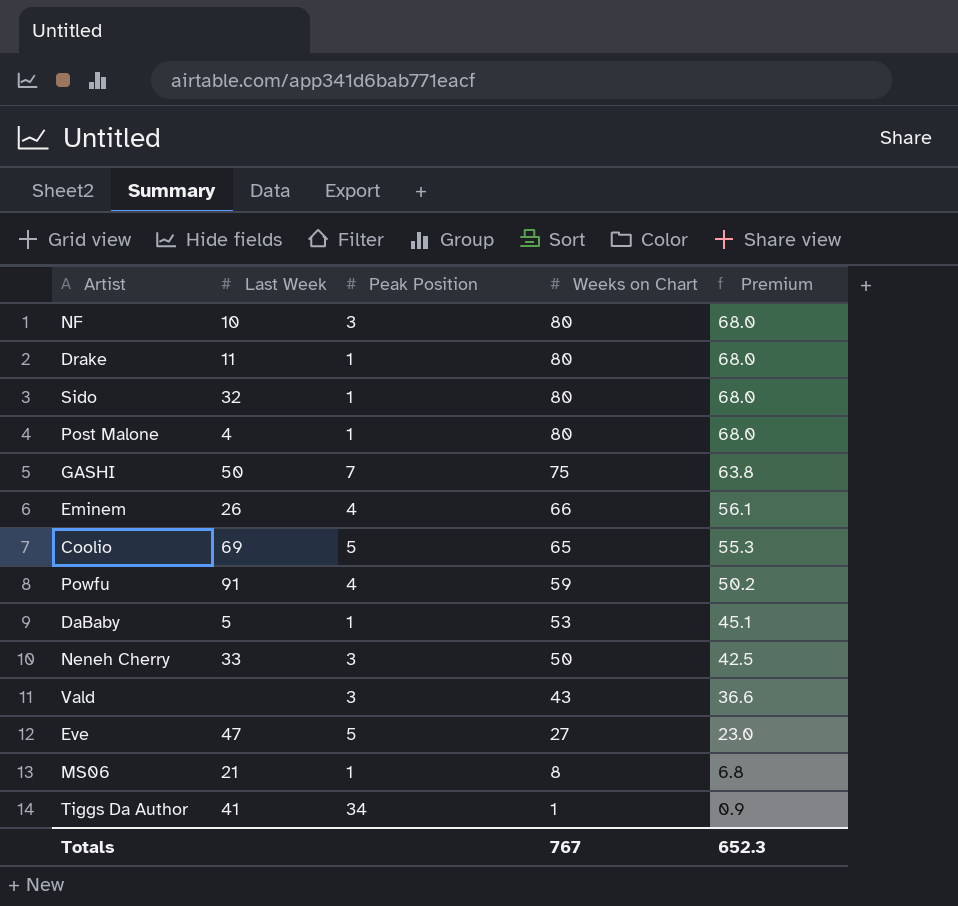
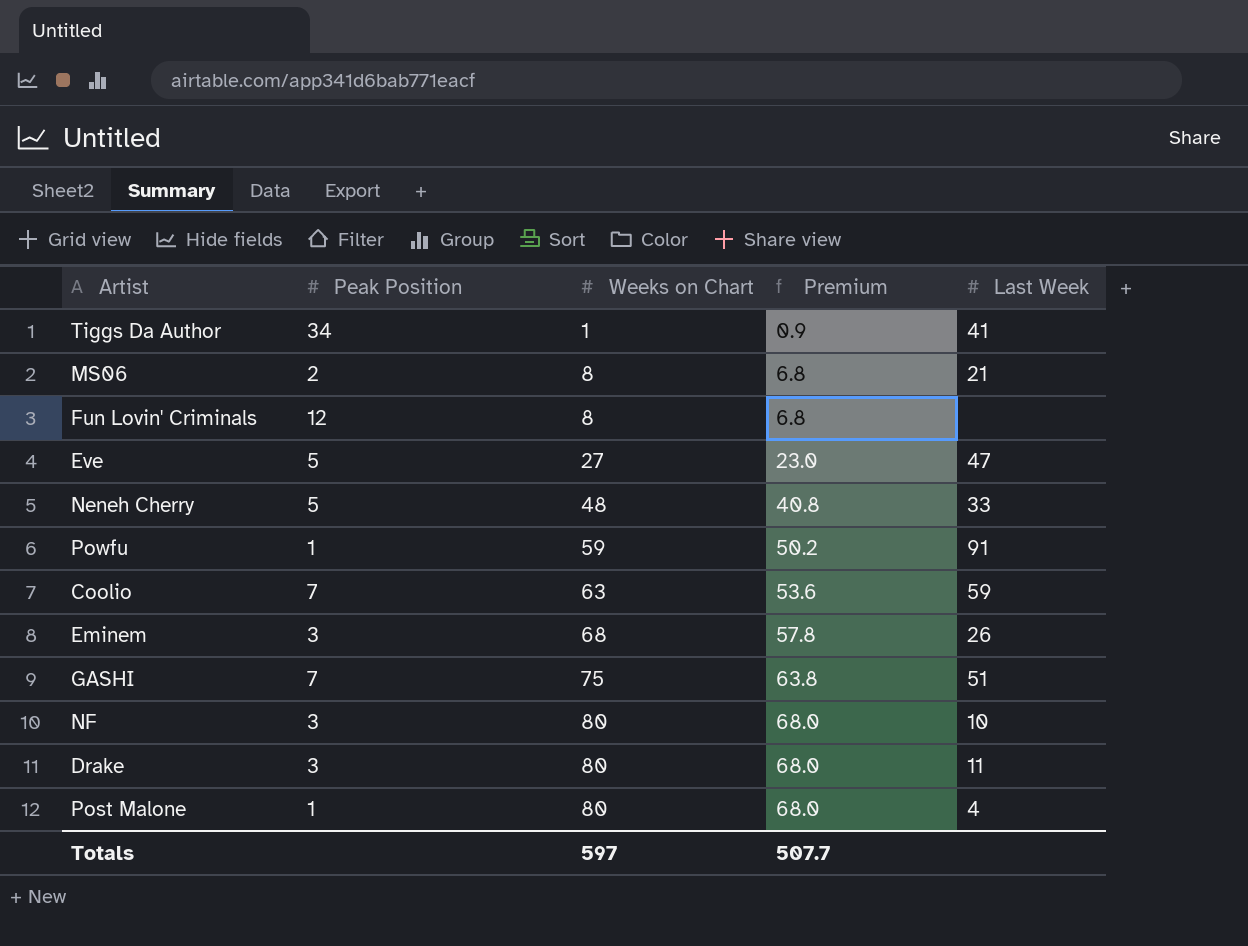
row order: Weeks on Chart descending -> Weeks on Chart ascending
column Last Week | position: 2 -> 5
row Sido: 32 | 1 | 80 | 68.0 -> none
row DaBaby: 5 | 1 | 53 | 45.1 -> none
row Vald: none | 3 | 43 | 36.6 -> none
MS06 | Peak Position: 1 -> 2
row Fun Lovin' Criminals: none -> 12 | 8 | 6.8 | none
Neneh Cherry | Peak Position: 3 -> 5
Neneh Cherry | Weeks on Chart: 50 -> 48
Neneh Cherry | Premium: 42.5 -> 40.8
Powfu | Peak Position: 4 -> 1
Coolio | Peak Position: 5 -> 7
Coolio | Weeks on Chart: 65 -> 63
Coolio | Premium: 55.3 -> 53.6
Coolio | Last Week: 69 -> 59
Eminem | Peak Position: 4 -> 3
Eminem | Weeks on Chart: 66 -> 68
Eminem | Premium: 56.1 -> 57.8
GASHI | Last Week: 50 -> 51
Drake | Peak Position: 1 -> 3
Totals | Weeks on Chart: 767 -> 597
Totals | Premium: 652.3 -> 507.7

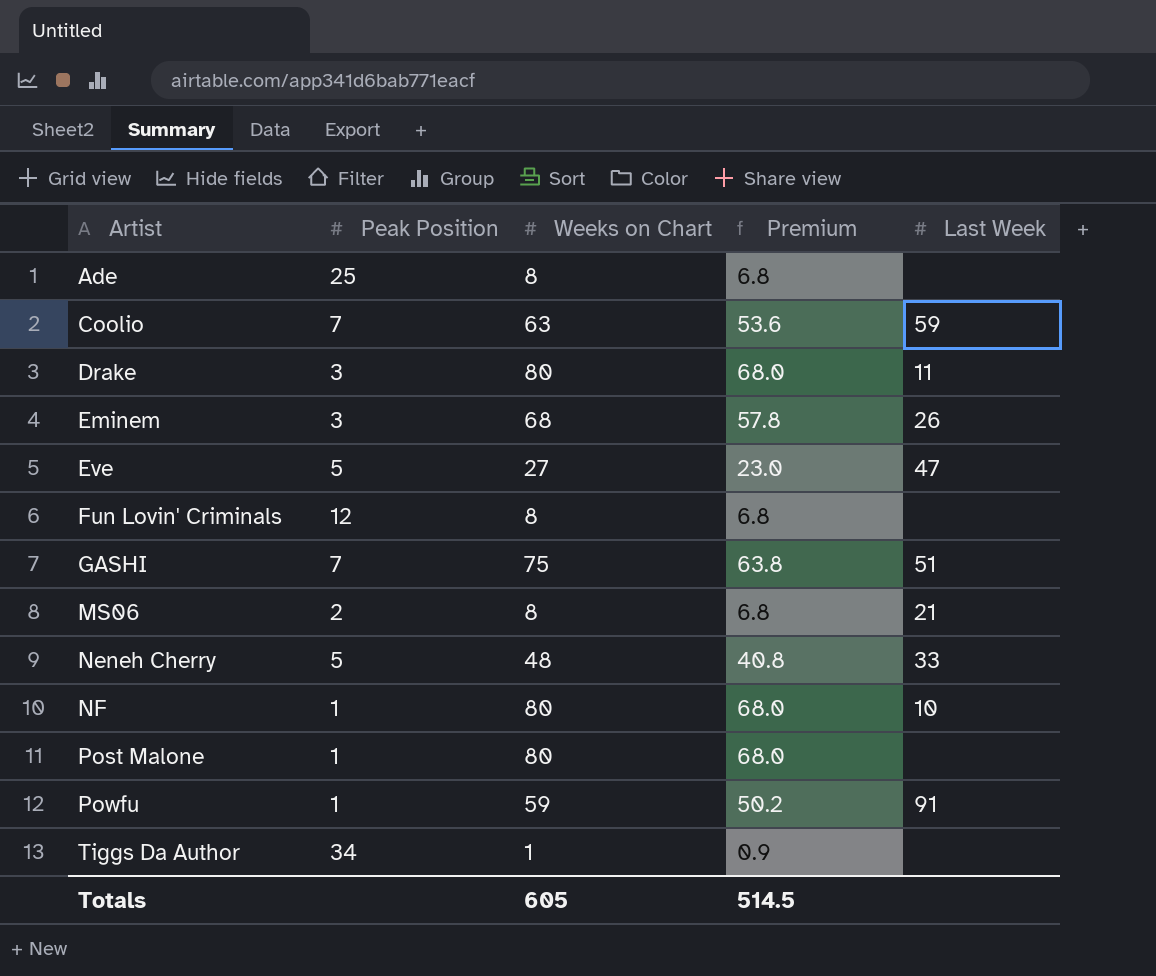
row order: Weeks on Chart ascending -> Artist ascending
row Ade: none -> 25 | 8 | 6.8 | none
NF | Peak Position: 3 -> 1
Post Malone | Last Week: 4 -> none
Tiggs Da Author | Last Week: 41 -> none
Totals | Weeks on Chart: 597 -> 605
Totals | Premium: 507.7 -> 514.5

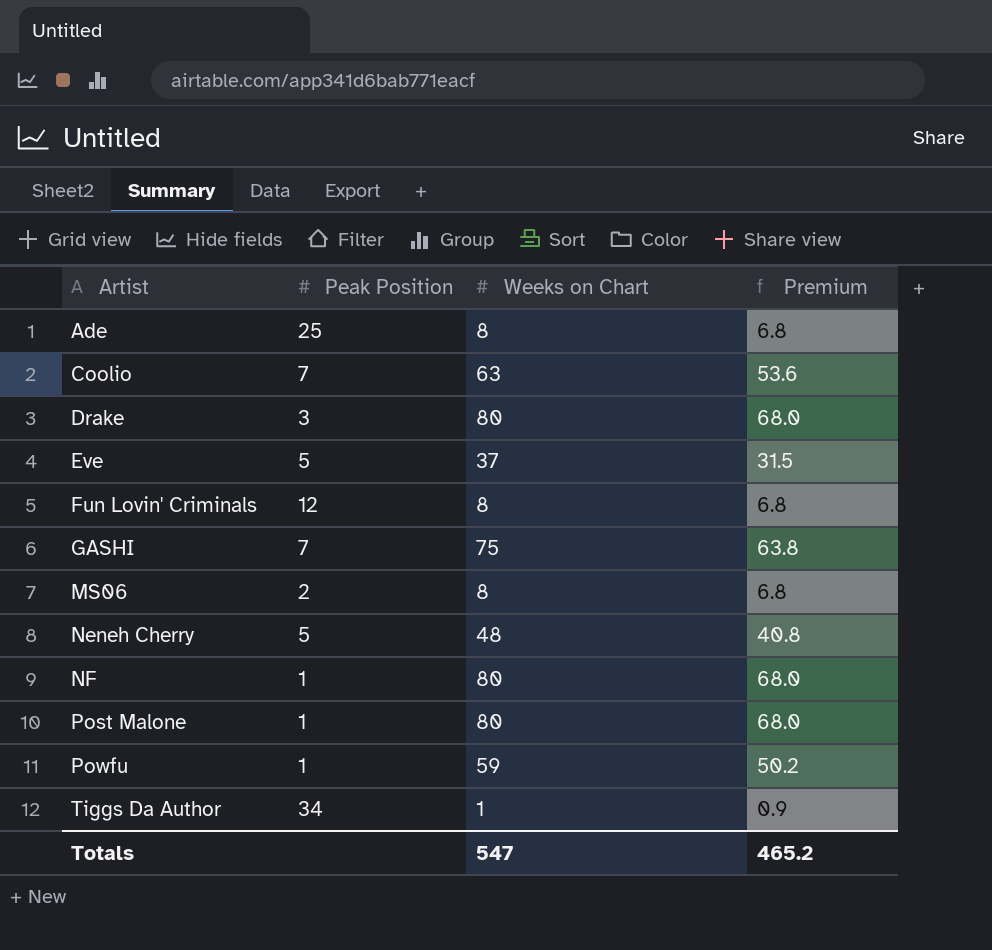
column Last Week | position: 5 -> none
row Eminem: 3 | 68 | 57.8 | 26 -> none
Eve | Weeks on Chart: 27 -> 37
Eve | Premium: 23.0 -> 31.5
Totals | Weeks on Chart: 605 -> 547
Totals | Premium: 514.5 -> 465.2

